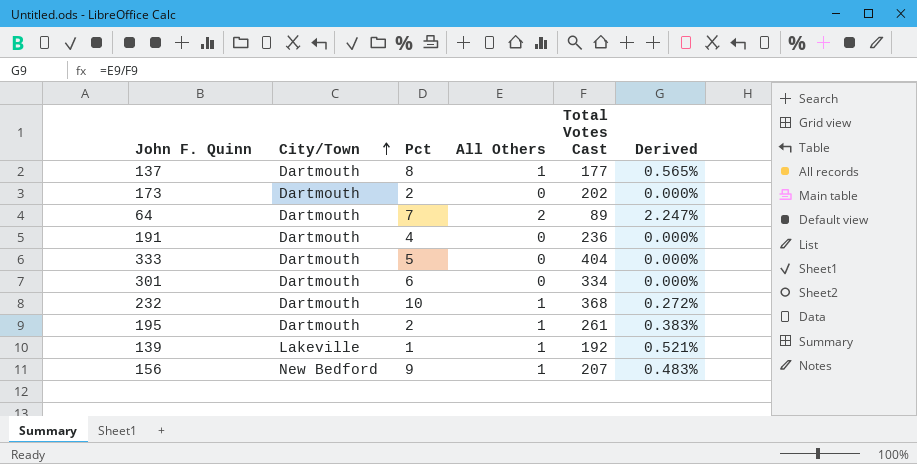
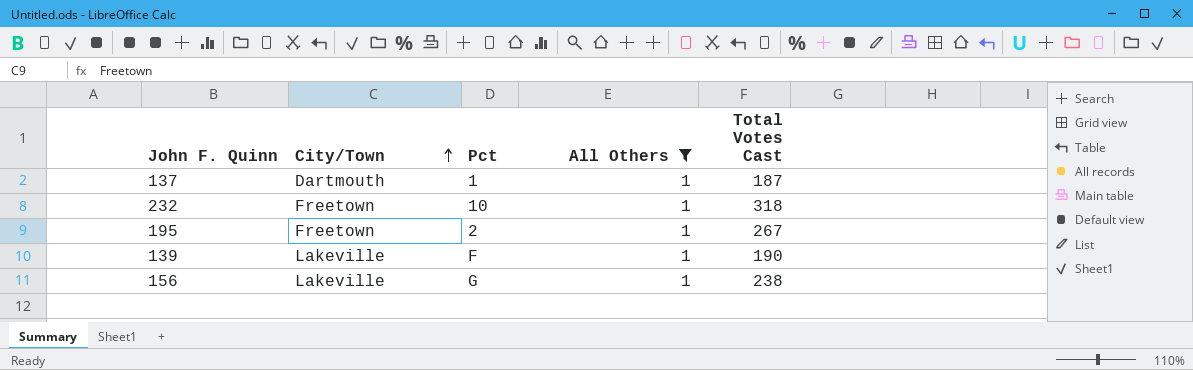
filter: none -> All Others = 1
column Derived | formula: [All Others] / [Total Votes Cast] -> none
137 | Pct: 8 -> 1
137 | Total Votes Cast: 177 -> 187
232 | City/Town: Dartmouth -> Freetown
232 | Total Votes Cast: 368 -> 318
195 | City/Town: Dartmouth -> Freetown
195 | Total Votes Cast: 261 -> 267
139 | Pct: 1 -> F
139 | Total Votes Cast: 192 -> 190
156 | City/Town: New Bedford -> Lakeville
156 | Pct: 9 -> G
156 | Total Votes Cast: 207 -> 238

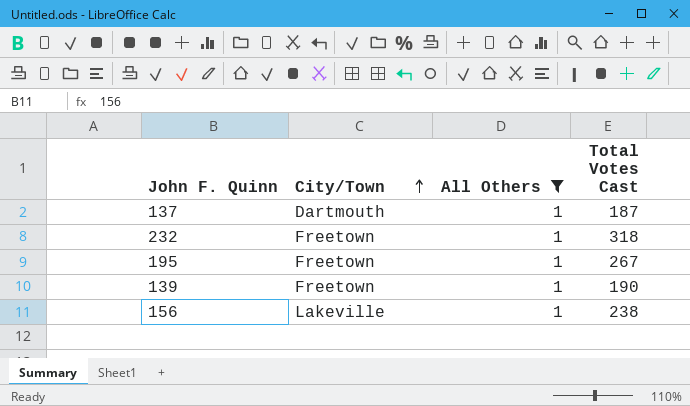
column Pct | position: 3 -> none
139 | City/Town: Lakeville -> Freetown

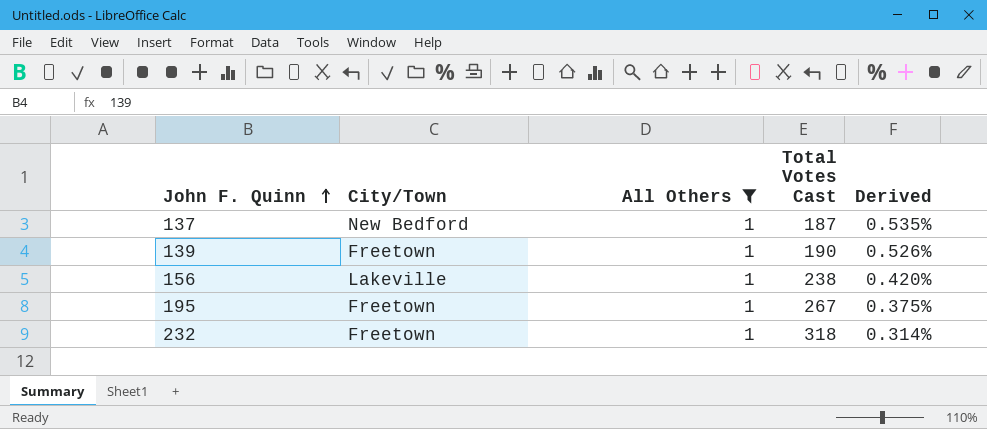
row order: City/Town ascending -> John F. Quinn ascending
column Derived | formula: none -> [All Others] / [Total Votes Cast]
137 | City/Town: Dartmouth -> New Bedford

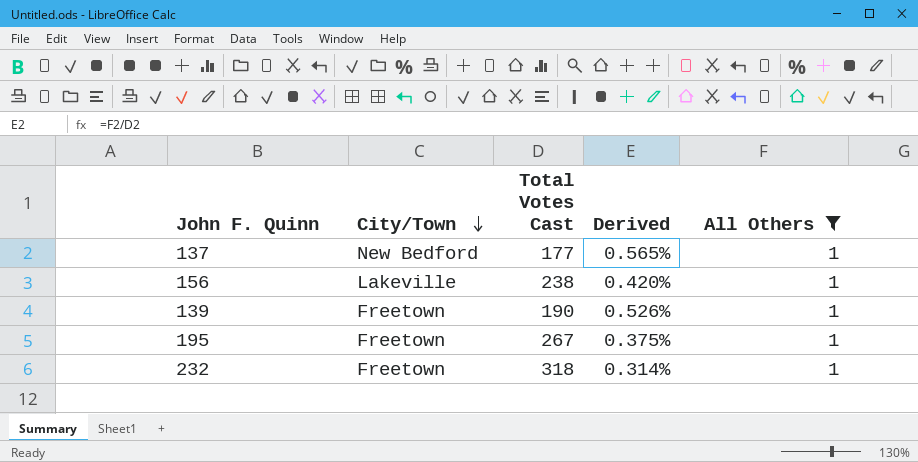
row order: John F. Quinn ascending -> City/Town descending
column All Others | position: 3 -> 5
137 | Total Votes Cast: 187 -> 177
137 | Derived: 0.535% -> 0.565%

